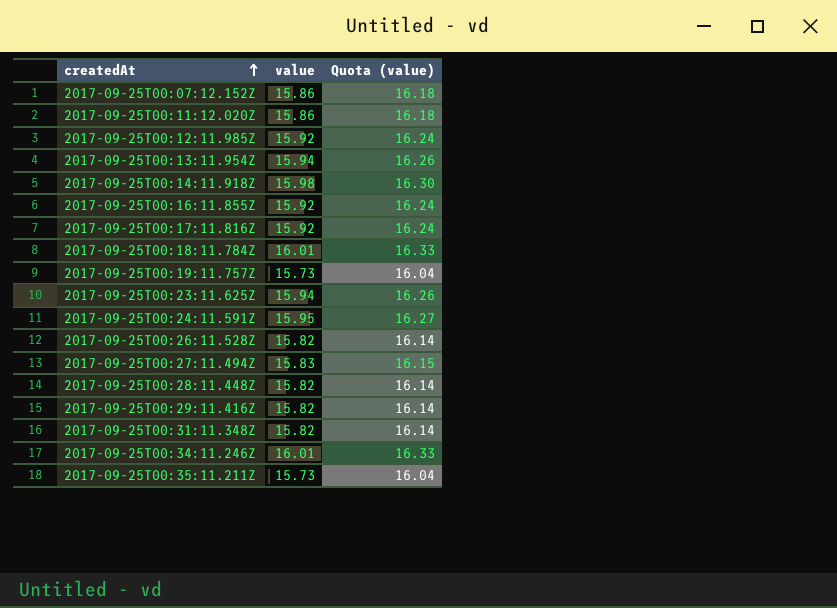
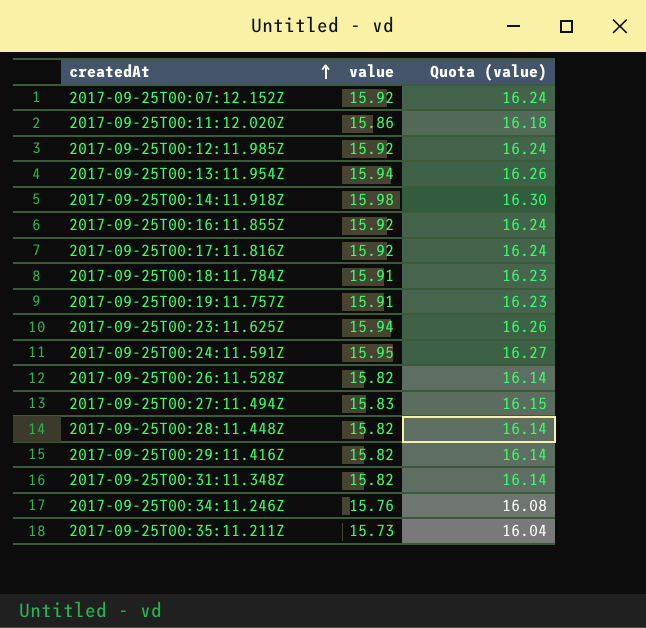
2017-09-25T00:07:12.152Z | value: 15.86 -> 15.92
2017-09-25T00:07:12.152Z | Quota (value): 16.18 -> 16.24
2017-09-25T00:18:11.784Z | value: 16.01 -> 15.91
2017-09-25T00:18:11.784Z | Quota (value): 16.33 -> 16.23
2017-09-25T00:19:11.757Z | value: 15.73 -> 15.91
2017-09-25T00:19:11.757Z | Quota (value): 16.04 -> 16.23
2017-09-25T00:34:11.246Z | value: 16.01 -> 15.76
2017-09-25T00:34:11.246Z | Quota (value): 16.33 -> 16.08

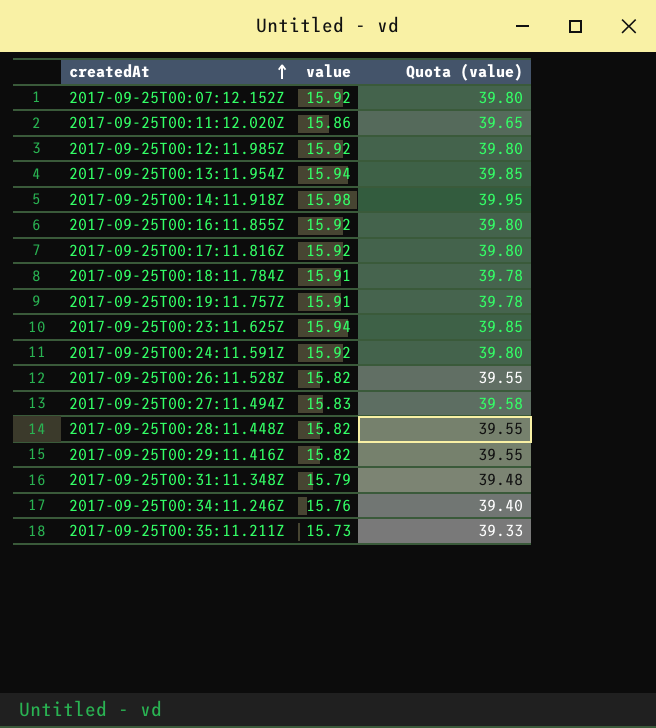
column Quota (value) | formula: [value] * 1.02 -> [value] * 2.5
2017-09-25T00:24:11.591Z | value: 15.95 -> 15.92
2017-09-25T00:31:11.348Z | value: 15.82 -> 15.79

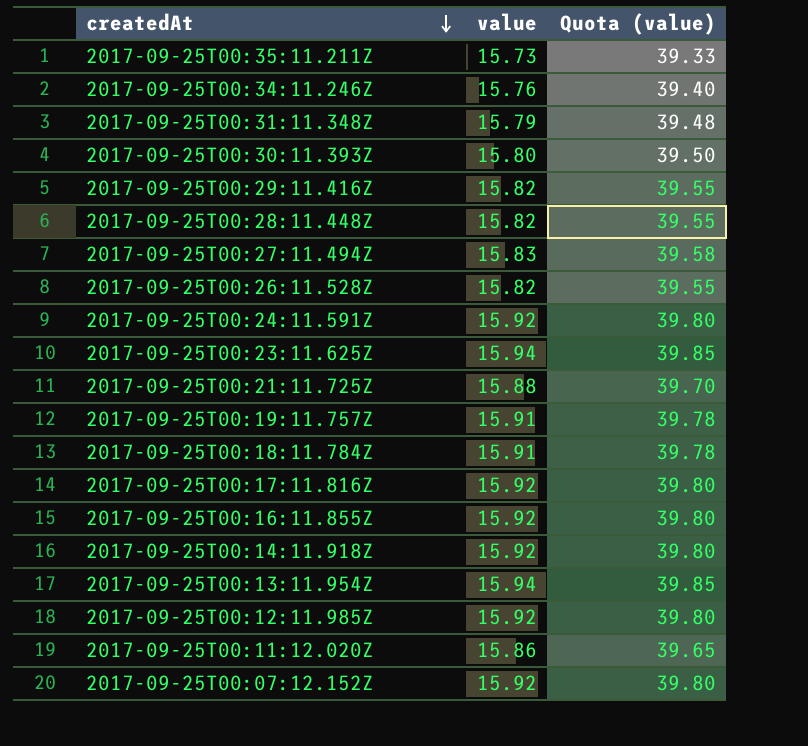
row order: createdAt ascending -> createdAt descending
row 2017-09-25T00:30:11.393Z: none -> 15.80 | 39.50
row 2017-09-25T00:21:11.725Z: none -> 15.88 | 39.70
2017-09-25T00:14:11.918Z | value: 15.98 -> 15.92
2017-09-25T00:14:11.918Z | Quota (value): 39.95 -> 39.80

